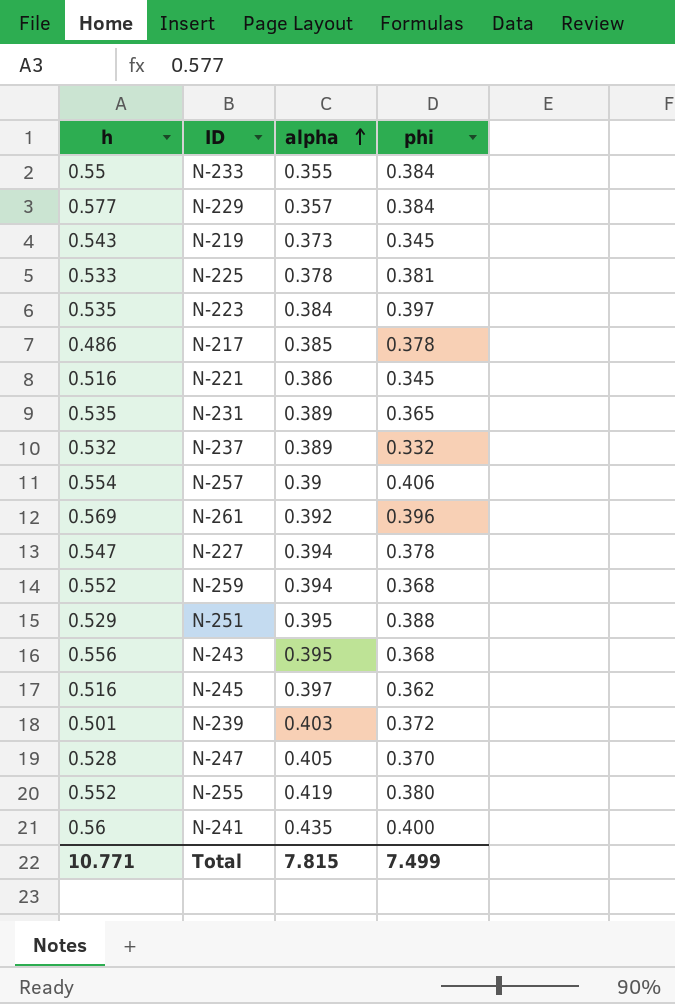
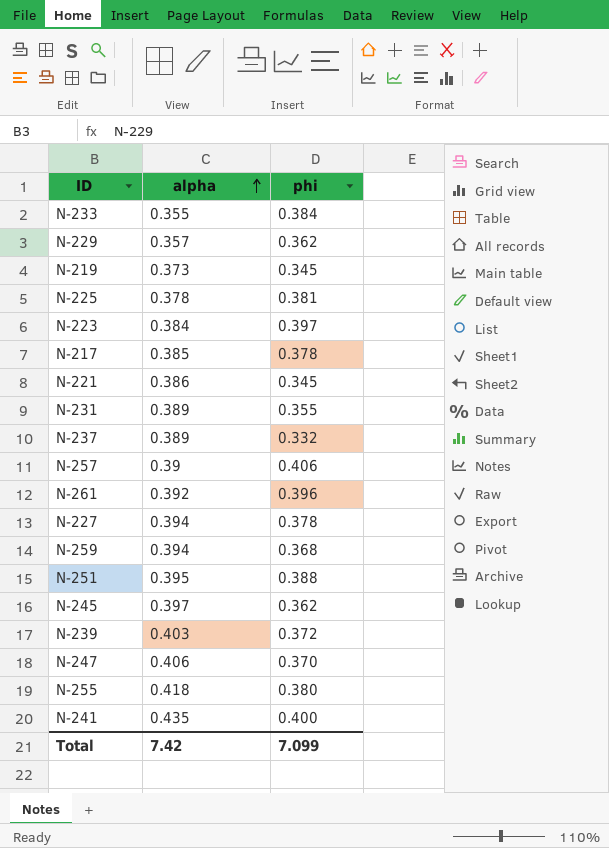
column h | position: 1 -> none
row N-243: 0.556 | 0.395 | 0.368 -> none
N-229 | phi: 0.384 -> 0.362
N-231 | phi: 0.365 -> 0.355
N-247 | alpha: 0.405 -> 0.406
N-255 | alpha: 0.419 -> 0.418
Total | alpha: 7.815 -> 7.42
Total | phi: 7.499 -> 7.099

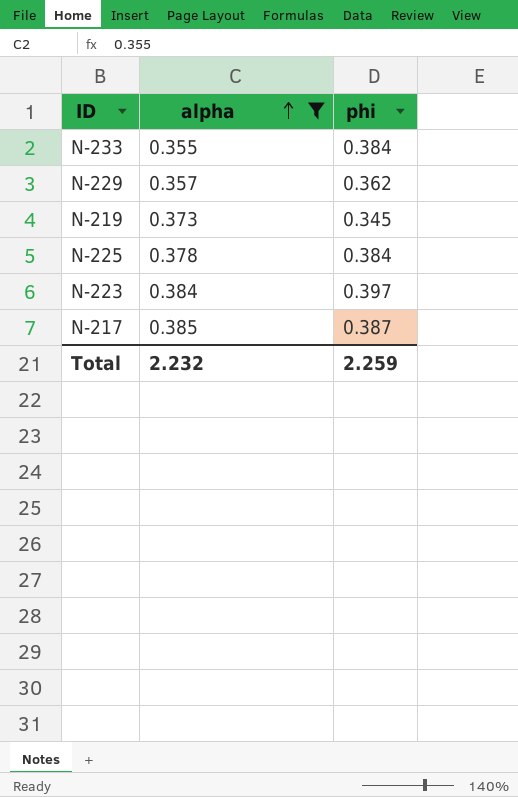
filter: none -> alpha <= 0.385
N-225 | phi: 0.381 -> 0.384
N-217 | phi: 0.378 -> 0.387
Total | alpha: 7.42 -> 2.232
Total | phi: 7.099 -> 2.259

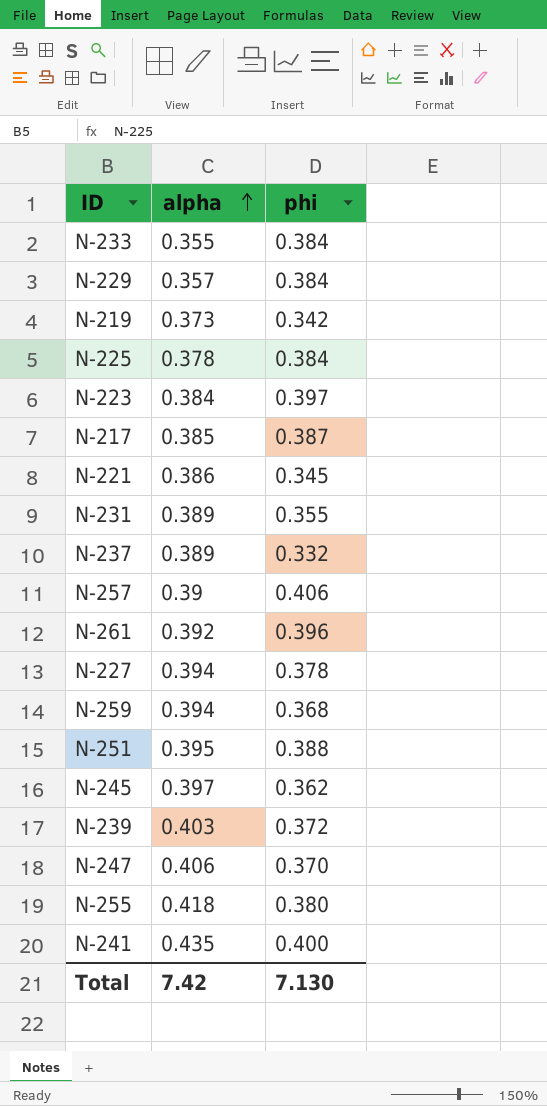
filter: alpha <= 0.385 -> none
N-229 | phi: 0.362 -> 0.384
N-219 | phi: 0.345 -> 0.342
Total | alpha: 2.232 -> 7.42
Total | phi: 2.259 -> 7.130

